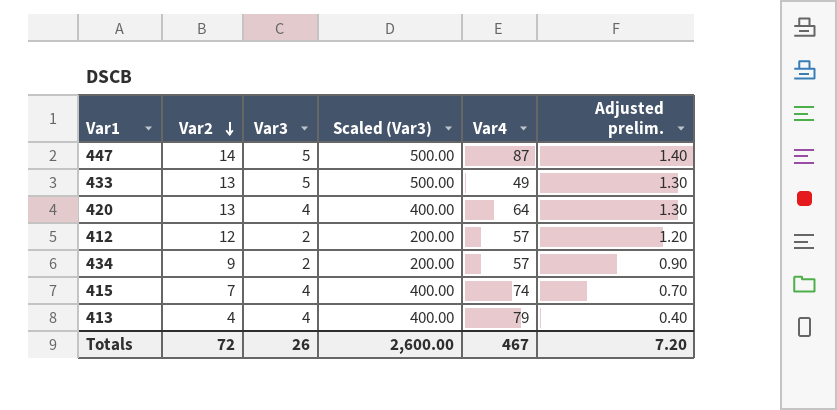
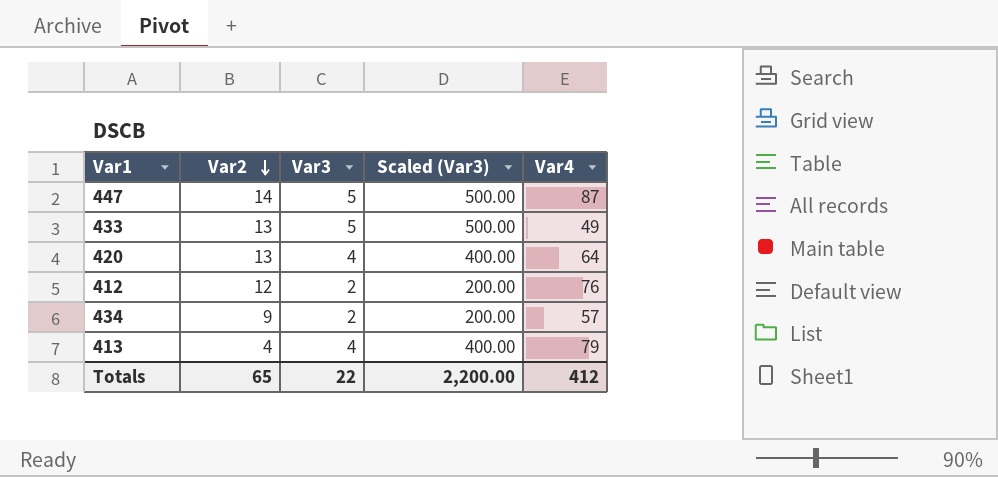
column Adjusted prelim. | formula: [Var2] * 0.1 -> none
row 415: 7 | 4 | 400.00 | 74 | 0.70 -> none
412 | Var4: 57 -> 76
Totals | Var2: 72 -> 65
Totals | Var3: 26 -> 22
Totals | Scaled (Var3): 2,600.00 -> 2,200.00
Totals | Var4: 467 -> 412

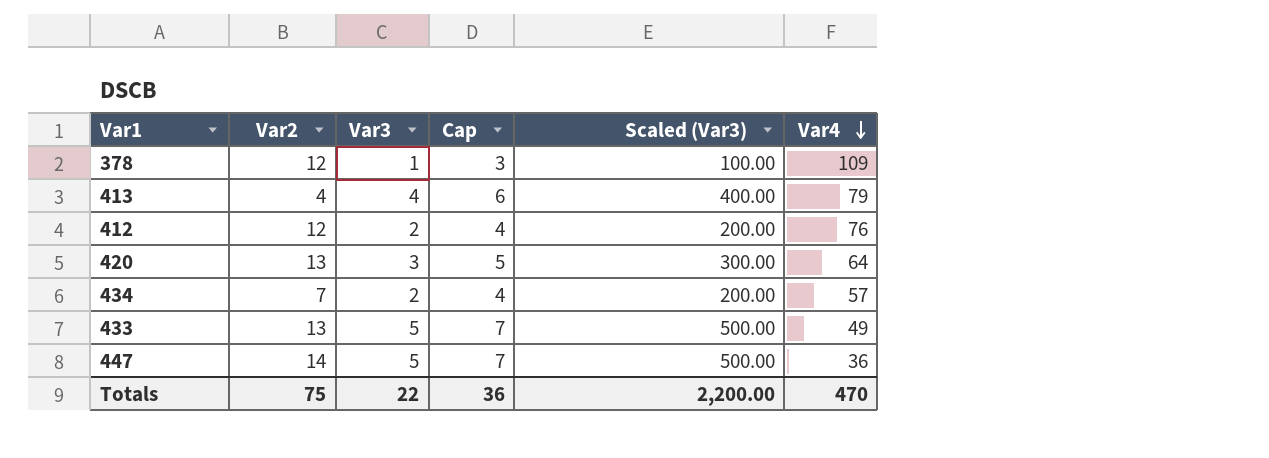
row order: Var2 descending -> Var4 descending
column Cap | formula: none -> [Var3] + 2
row 378: none -> 12 | 1 | 3 | 100.00 | 109
420 | Var3: 4 -> 3
420 | Scaled (Var3): 400.00 -> 300.00
434 | Var2: 9 -> 7
447 | Var4: 87 -> 36
Totals | Var2: 65 -> 75
Totals | Var4: 412 -> 470

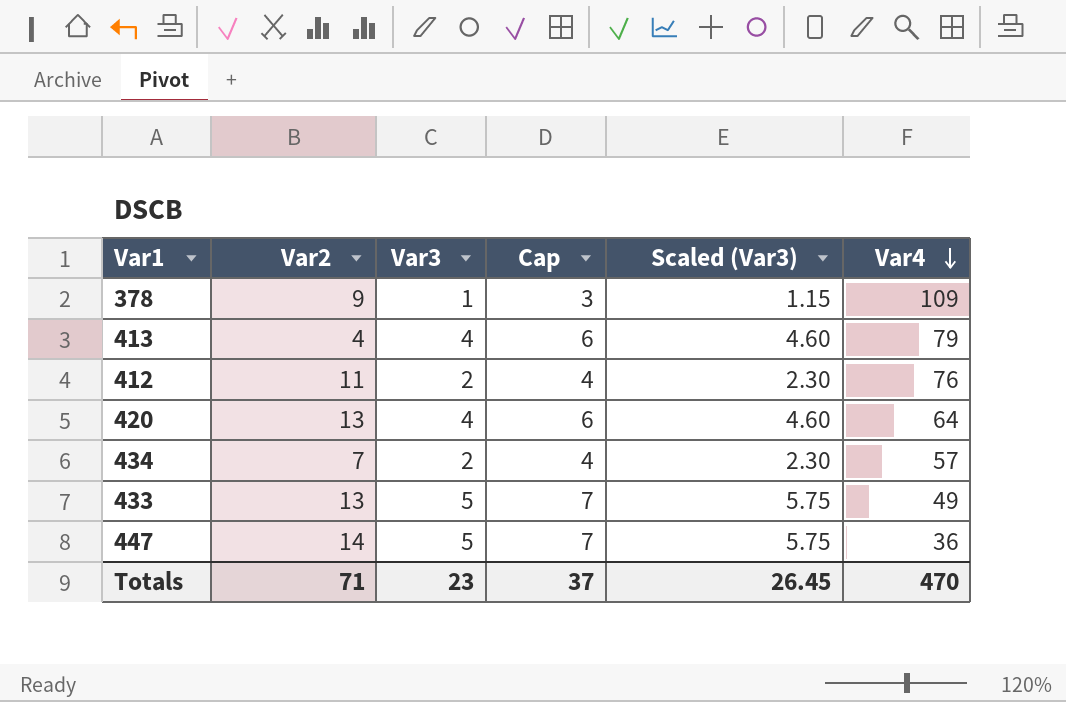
column Scaled (Var3) | formula: [Var3] * 100 -> [Var3] * 1.15
378 | Var2: 12 -> 9
412 | Var2: 12 -> 11
420 | Var3: 3 -> 4
420 | Cap: 5 -> 6
Totals | Var2: 75 -> 71
Totals | Var3: 22 -> 23
Totals | Cap: 36 -> 37
Totals | Scaled (Var3): 2,200.00 -> 26.45

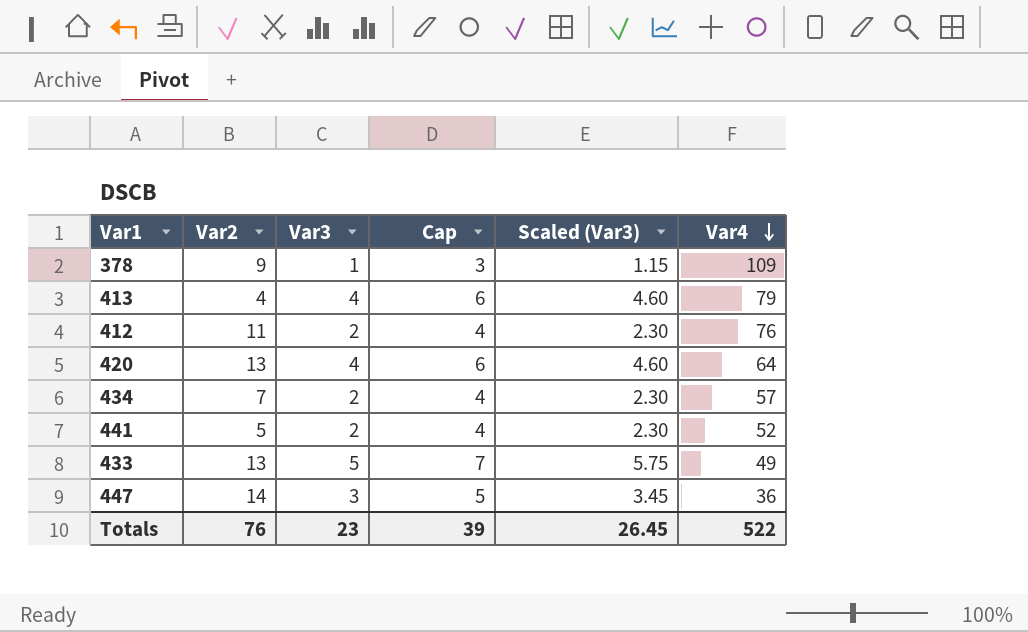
row 441: none -> 5 | 2 | 4 | 2.30 | 52
447 | Var3: 5 -> 3
447 | Cap: 7 -> 5
447 | Scaled (Var3): 5.75 -> 3.45
Totals | Var2: 71 -> 76
Totals | Cap: 37 -> 39
Totals | Var4: 470 -> 522

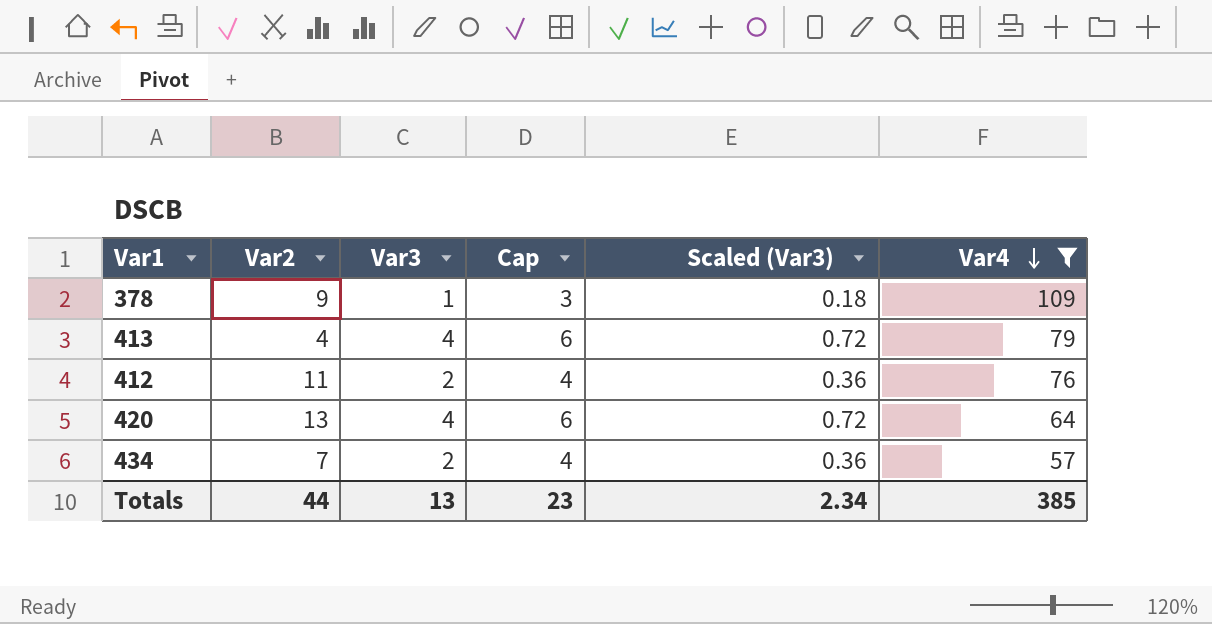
filter: none -> Var4 >= 57
column Scaled (Var3) | formula: [Var3] * 1.15 -> [Var3] * 0.18
Totals | Var2: 76 -> 44
Totals | Var3: 23 -> 13
Totals | Cap: 39 -> 23
Totals | Scaled (Var3): 26.45 -> 2.34
Totals | Var4: 522 -> 385

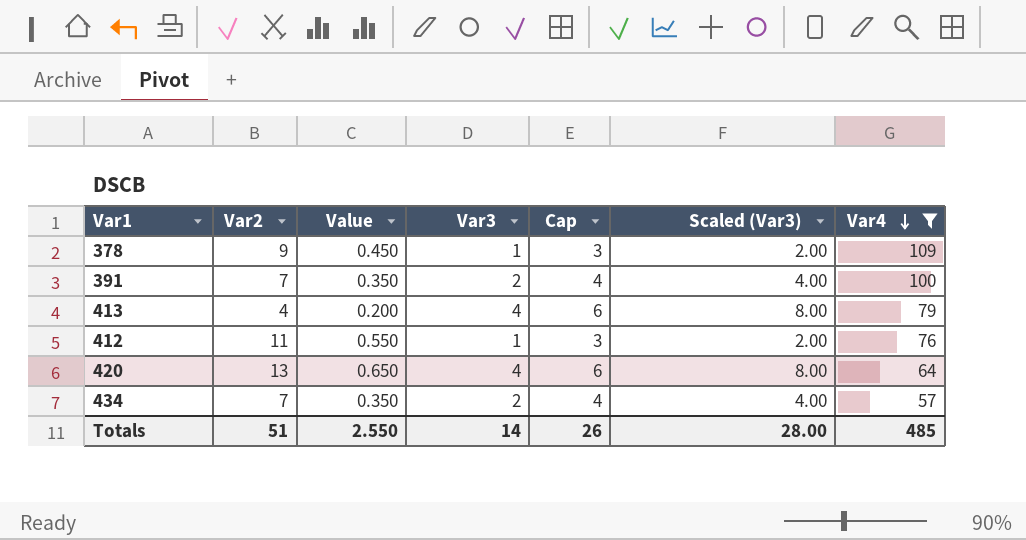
column Value | formula: none -> [Var2] * 0.05
column Scaled (Var3) | formula: [Var3] * 0.18 -> [Var3] * 2
row 391: none -> 7 | 0.350 | 2 | 4 | 4.00 | 100
412 | Var3: 2 -> 1
412 | Cap: 4 -> 3
Totals | Var2: 44 -> 51
Totals | Var3: 13 -> 14
Totals | Cap: 23 -> 26
Totals | Scaled (Var3): 2.34 -> 28.00
Totals | Var4: 385 -> 485

